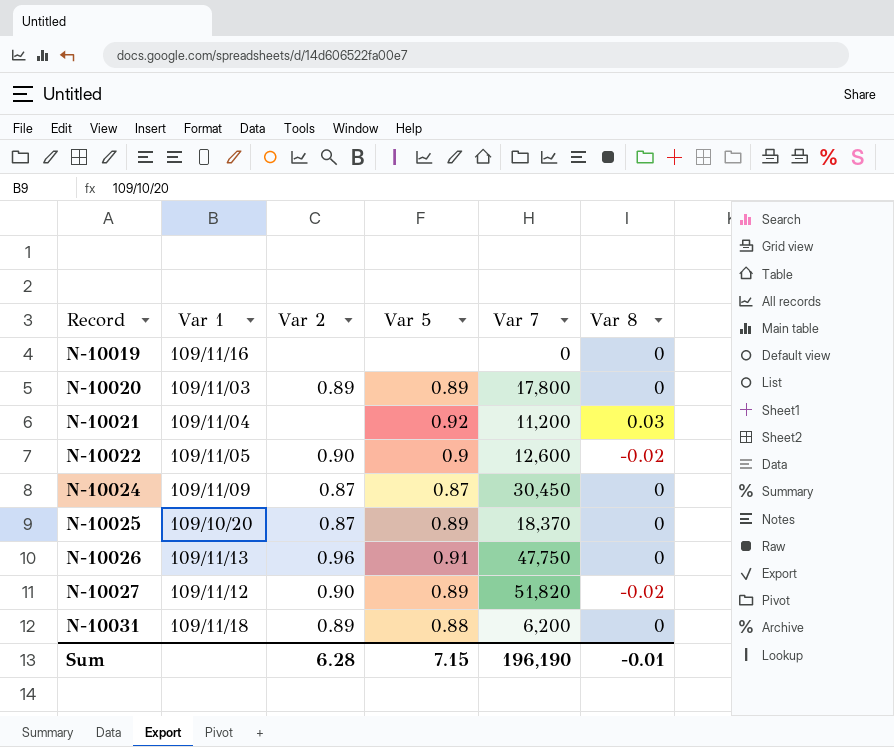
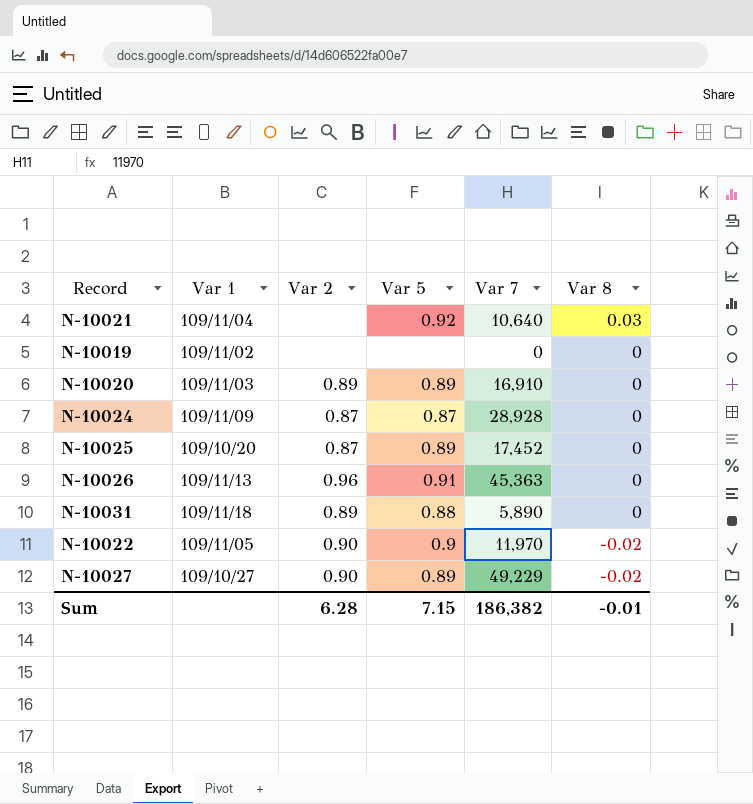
row order: Record ascending -> Var 8 descending
N-10021 | Var 7: 11,200 -> 10,640
N-10019 | Var 1: 109/11/16 -> 109/11/02
N-10020 | Var 7: 17,800 -> 16,910
N-10024 | Var 7: 30,450 -> 28,928
N-10025 | Var 7: 18,370 -> 17,452
N-10026 | Var 7: 47,750 -> 45,363
N-10031 | Var 7: 6,200 -> 5,890
N-10022 | Var 7: 12,600 -> 11,970
N-10027 | Var 1: 109/11/12 -> 109/10/27
N-10027 | Var 7: 51,820 -> 49,229
Sum | Var 7: 196,190 -> 186,382

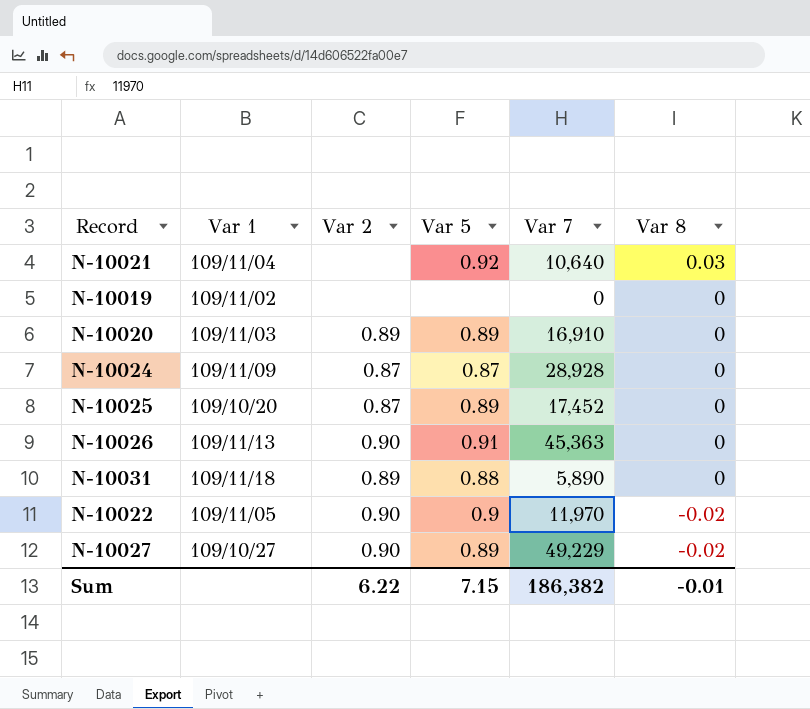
N-10026 | Var 2: 0.96 -> 0.90
Sum | Var 2: 6.28 -> 6.22

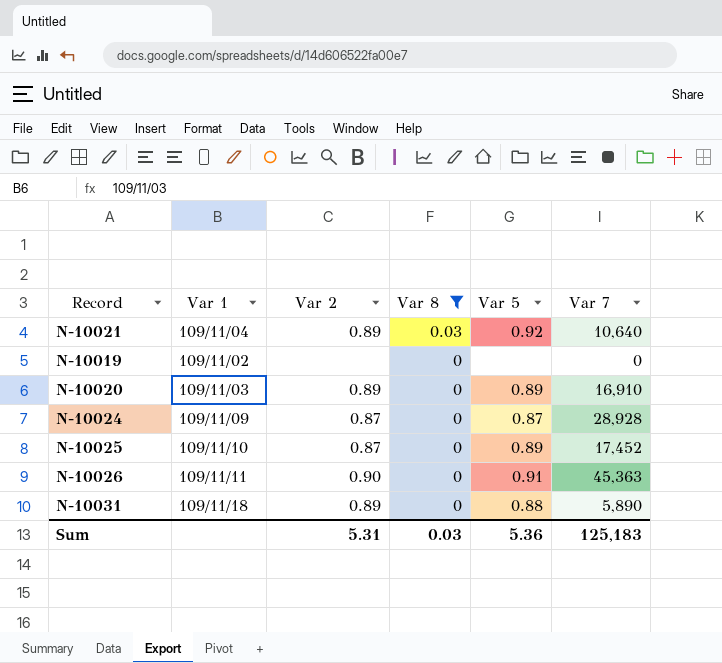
filter: none -> Var 8 != -0.02
column Var 8 | position: 6 -> 4
N-10021 | Var 2: none -> 0.89
N-10025 | Var 1: 109/10/20 -> 109/11/10
N-10026 | Var 1: 109/11/13 -> 109/11/11
Sum | Var 2: 6.22 -> 5.31
Sum | Var 8: -0.01 -> 0.03
Sum | Var 5: 7.15 -> 5.36
Sum | Var 7: 186,382 -> 125,183

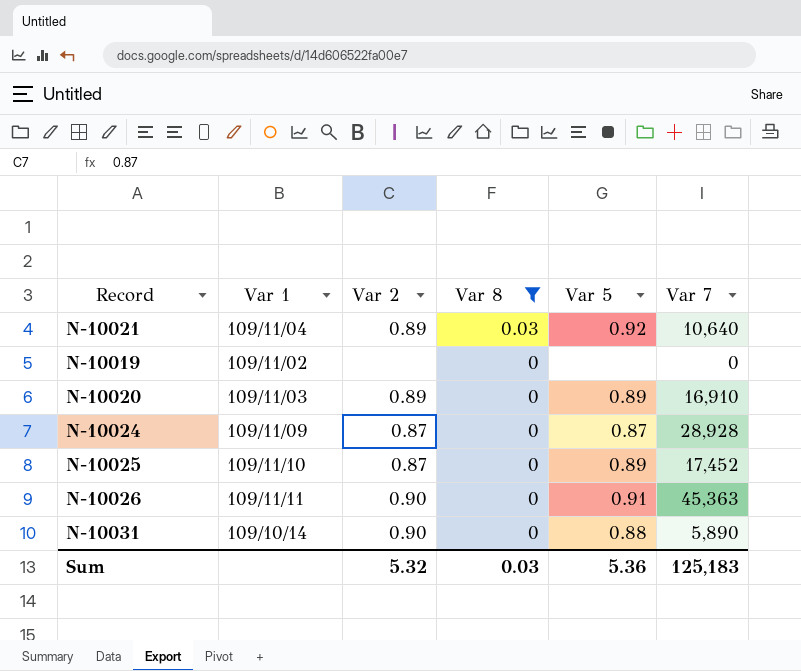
N-10031 | Var 1: 109/11/18 -> 109/10/14
N-10031 | Var 2: 0.89 -> 0.90
Sum | Var 2: 5.31 -> 5.32

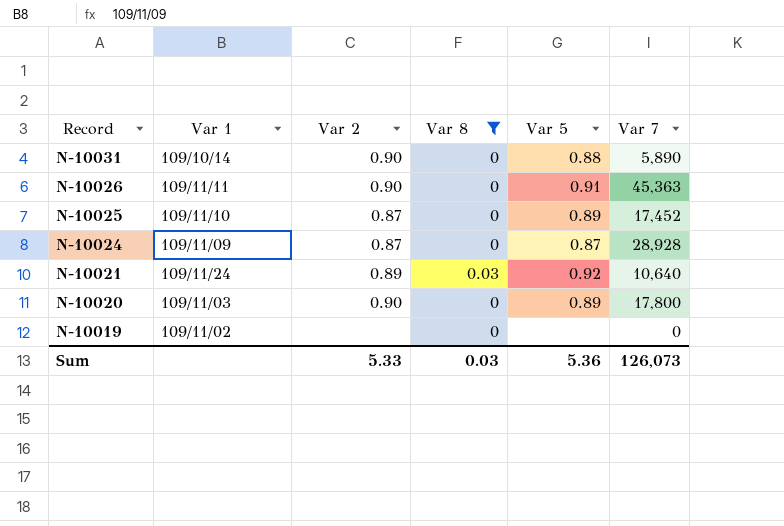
row order: Var 8 descending -> Record descending
N-10021 | Var 1: 109/11/04 -> 109/11/24
N-10020 | Var 2: 0.89 -> 0.90
N-10020 | Var 7: 16,910 -> 17,800
Sum | Var 2: 5.32 -> 5.33
Sum | Var 7: 125,183 -> 126,073

